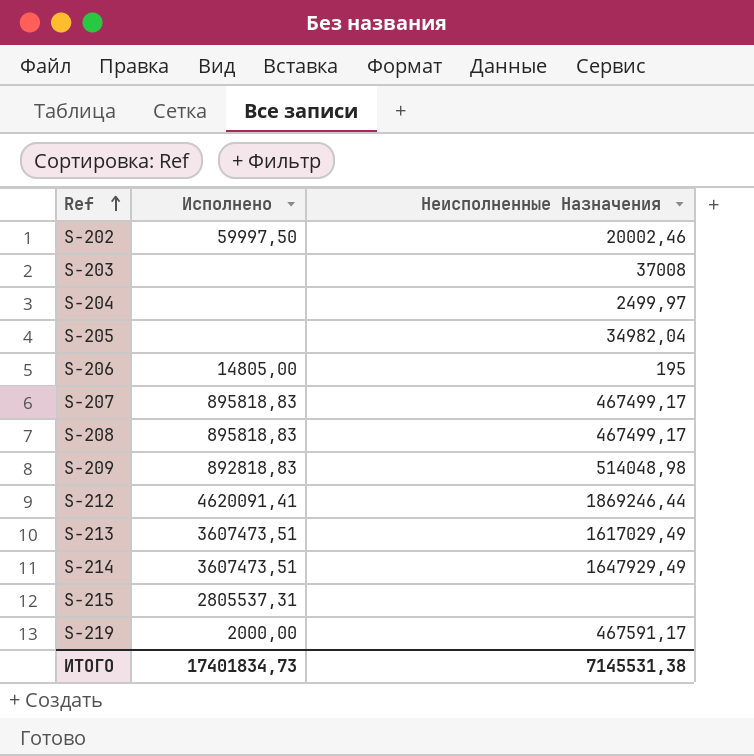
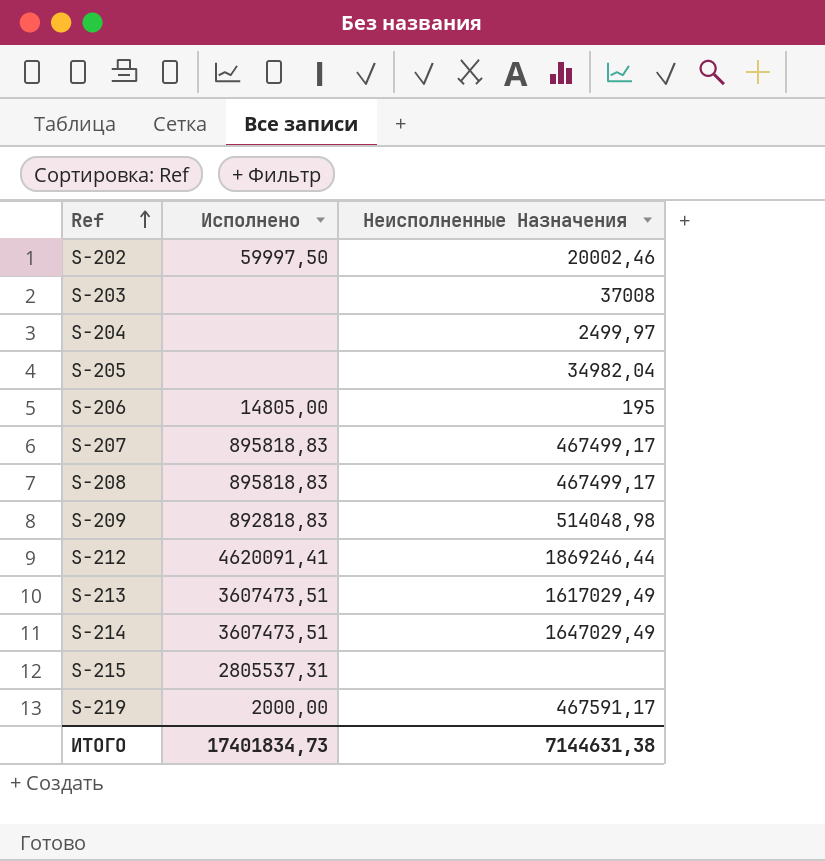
S-214 | Неисполненные Назначения: 1647929,49 -> 1647029,49
ИТОГО | Неисполненные Назначения: 7145531,38 -> 7144631,38

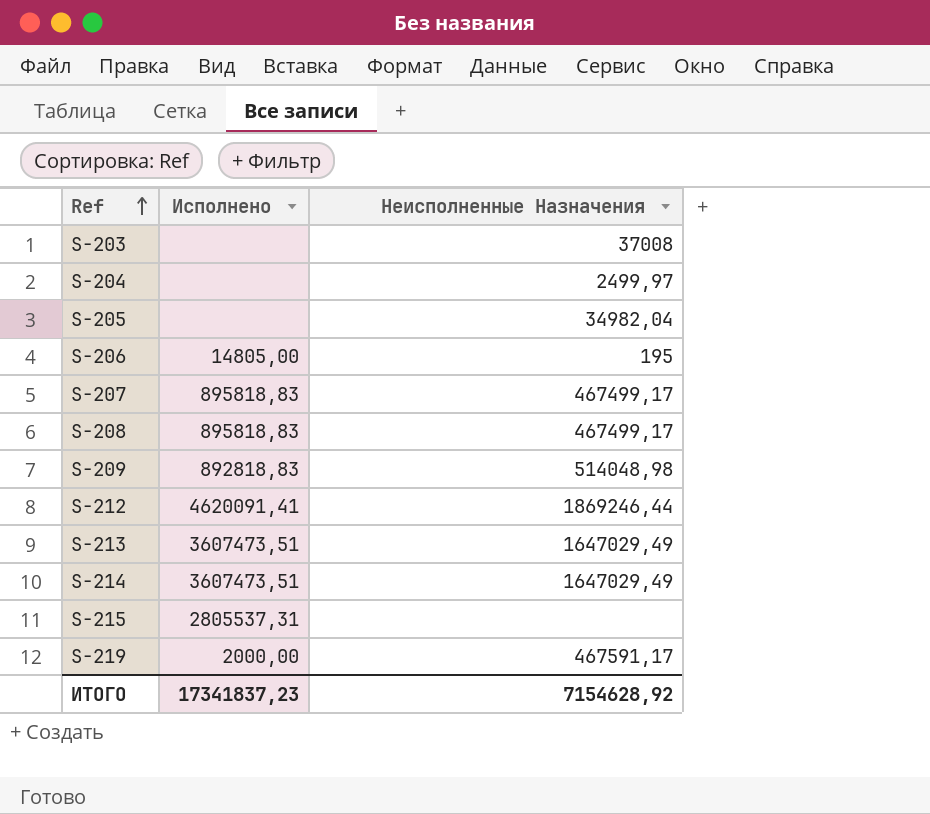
row S-202: 59997,50 | 20002,46 -> none
S-213 | Неисполненные Назначения: 1617029,49 -> 1647029,49
ИТОГО | Исполнено: 17401834,73 -> 17341837,23
ИТОГО | Неисполненные Назначения: 7144631,38 -> 7154628,92

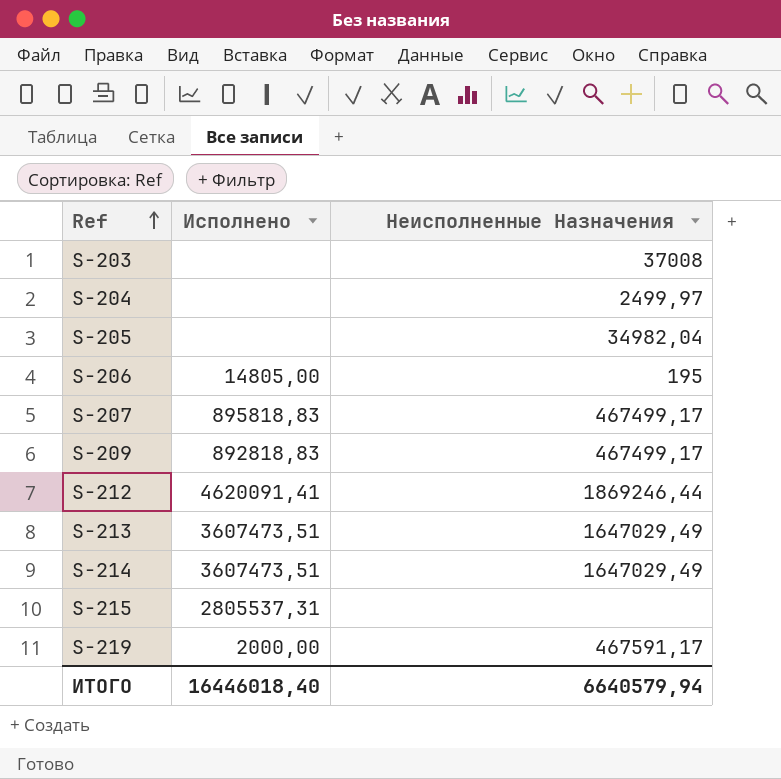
row S-208: 895818,83 | 467499,17 -> none
S-209 | Неисполненные Назначения: 514048,98 -> 467499,17
ИТОГО | Исполнено: 17341837,23 -> 16446018,40
ИТОГО | Неисполненные Назначения: 7154628,92 -> 6640579,94

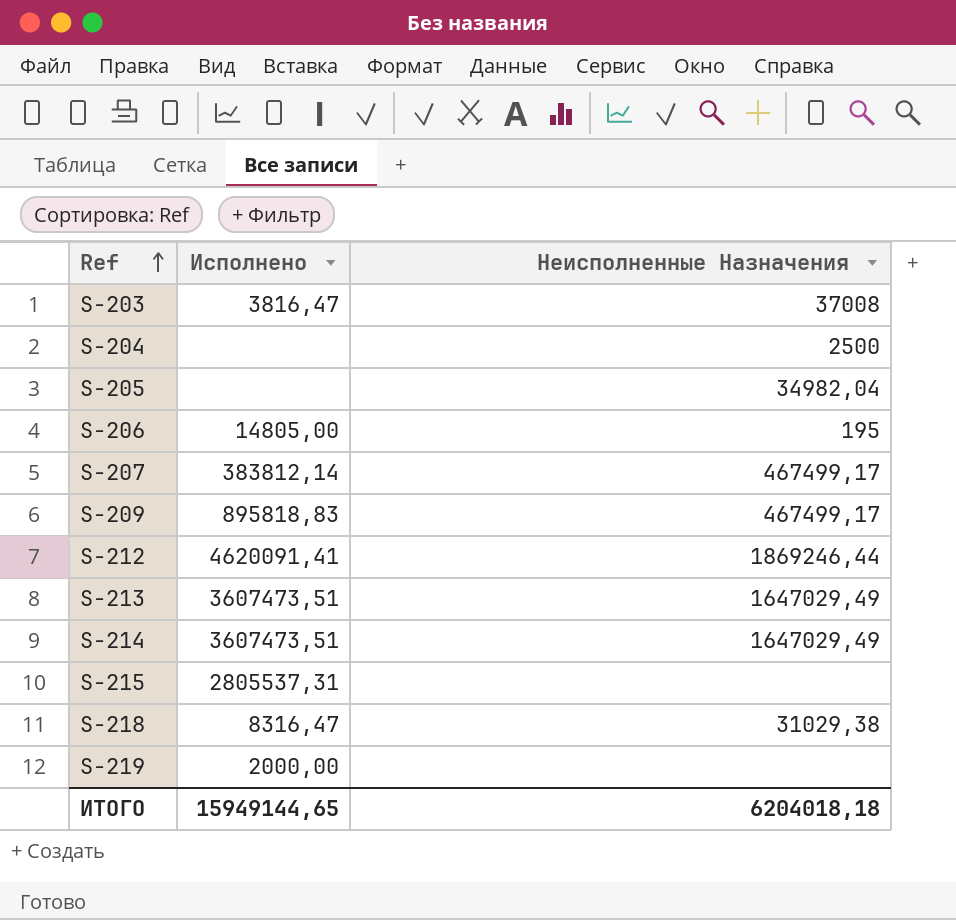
S-203 | Исполнено: none -> 3816,47
S-204 | Неисполненные Назначения: 2499,97 -> 2500
S-207 | Исполнено: 895818,83 -> 383812,14
S-209 | Исполнено: 892818,83 -> 895818,83
row S-218: none -> 8316,47 | 31029,38
S-219 | Неисполненные Назначения: 467591,17 -> none
ИТОГО | Исполнено: 16446018,40 -> 15949144,65
ИТОГО | Неисполненные Назначения: 6640579,94 -> 6204018,18

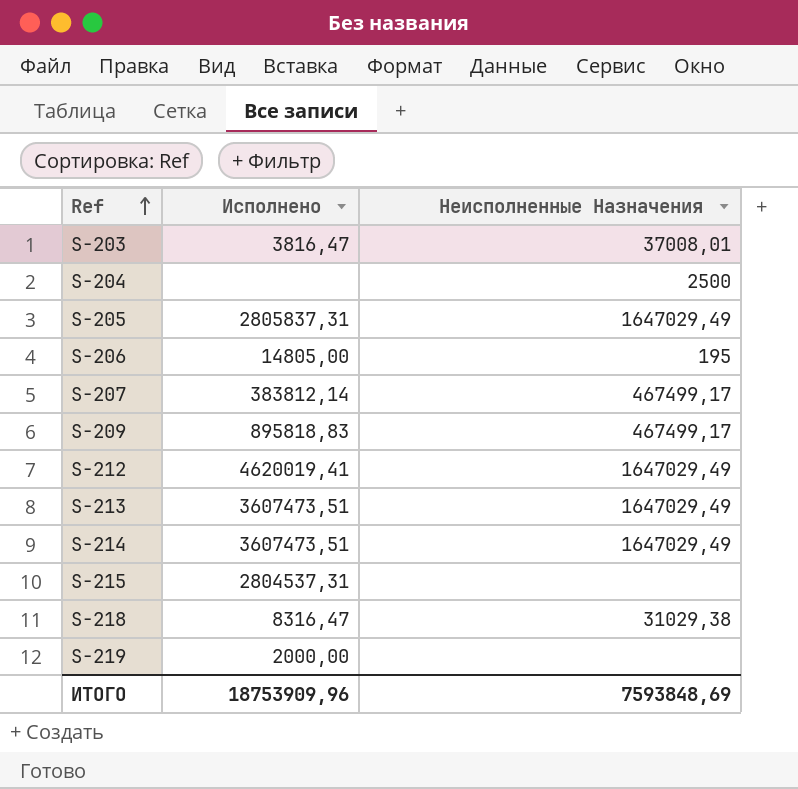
S-203 | Неисполненные Назначения: 37008 -> 37008,01
S-205 | Исполнено: none -> 2805837,31
S-205 | Неисполненные Назначения: 34982,04 -> 1647029,49
S-212 | Исполнено: 4620091,41 -> 4620019,41
S-212 | Неисполненные Назначения: 1869246,44 -> 1647029,49
S-215 | Исполнено: 2805537,31 -> 2804537,31
ИТОГО | Исполнено: 15949144,65 -> 18753909,96
ИТОГО | Неисполненные Назначения: 6204018,18 -> 7593848,69

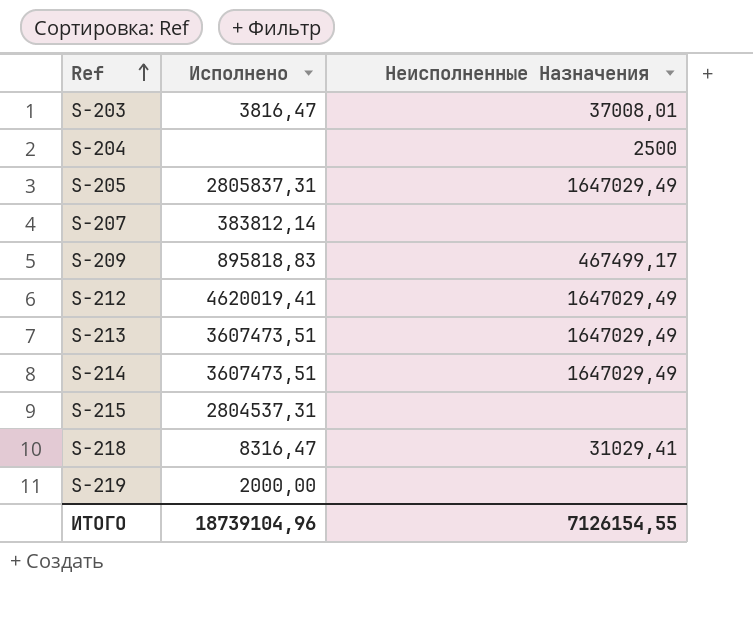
row S-206: 14805,00 | 195 -> none
S-207 | Неисполненные Назначения: 467499,17 -> none
S-218 | Неисполненные Назначения: 31029,38 -> 31029,41
ИТОГО | Исполнено: 18753909,96 -> 18739104,96
ИТОГО | Неисполненные Назначения: 7593848,69 -> 7126154,55

